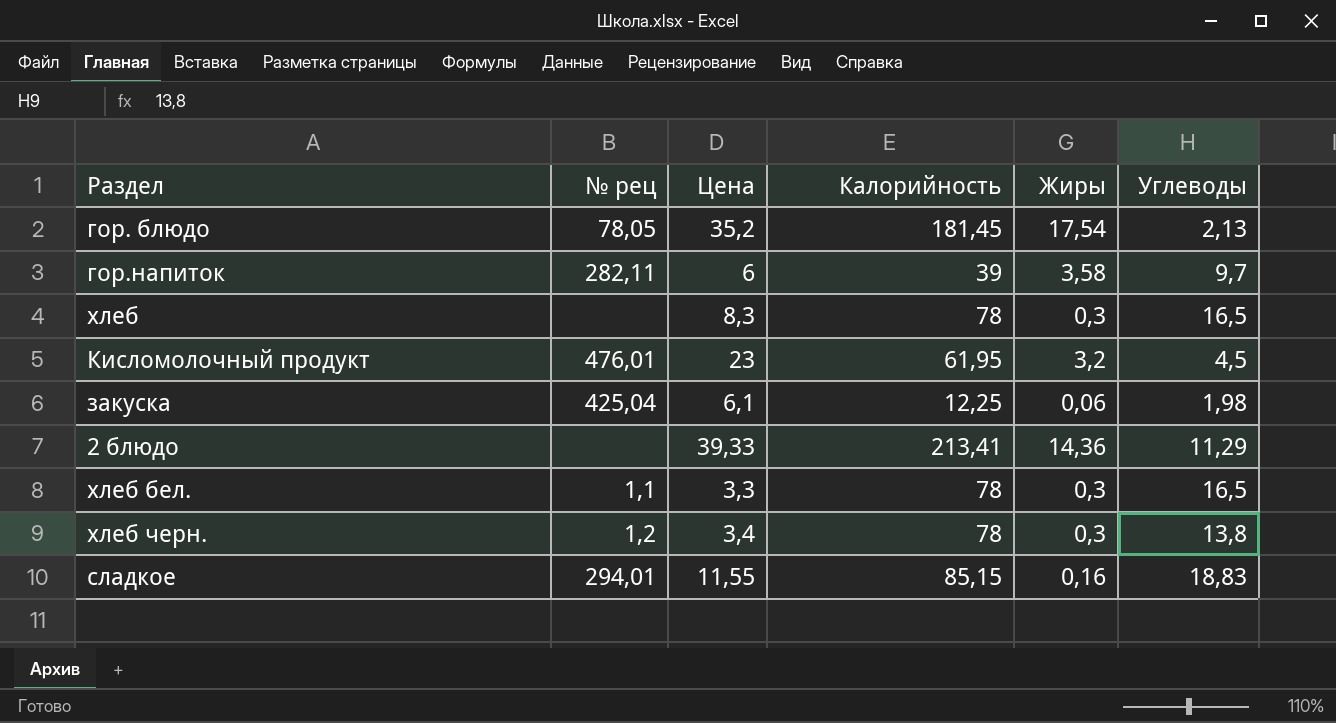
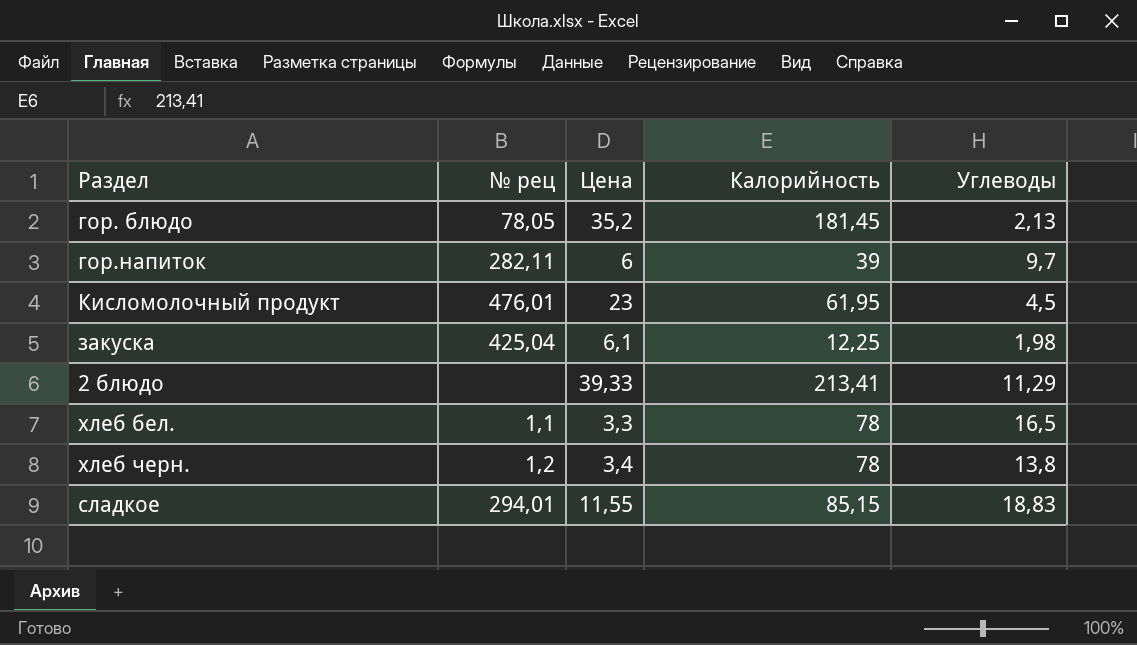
column Жиры | position: 5 -> none
row хлеб: none | 8,3 | 78 | 0,3 | 16,5 -> none

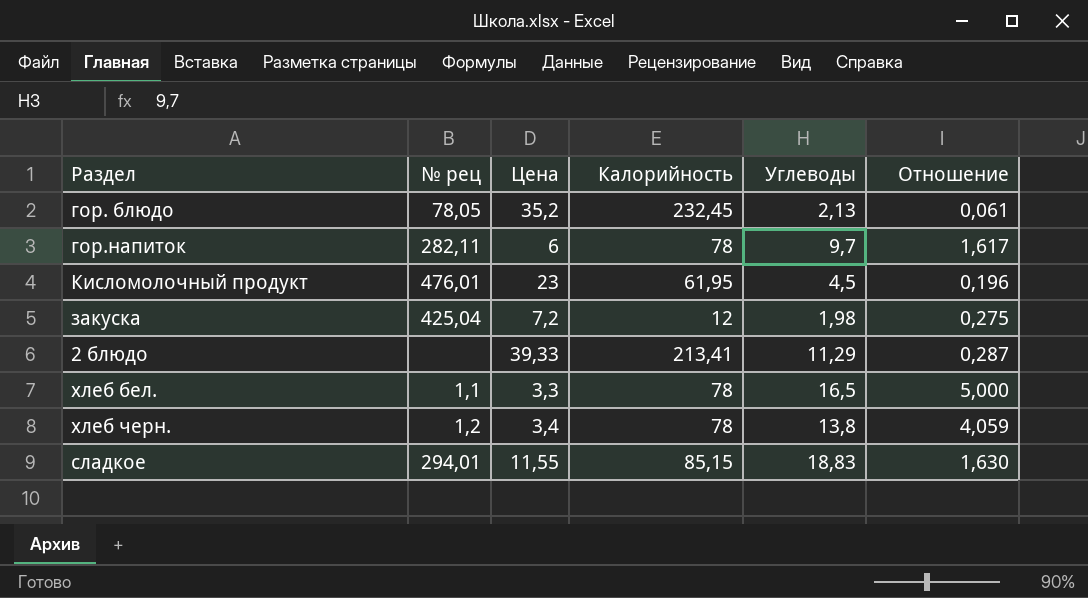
column Отношение | formula: none -> [Углеводы] / [Цена]
гор. блюдо | Калорийность: 181,45 -> 232,45
гор.напиток | Калорийность: 39 -> 78
закуска | Цена: 6,1 -> 7,2
закуска | Калорийность: 12,25 -> 12

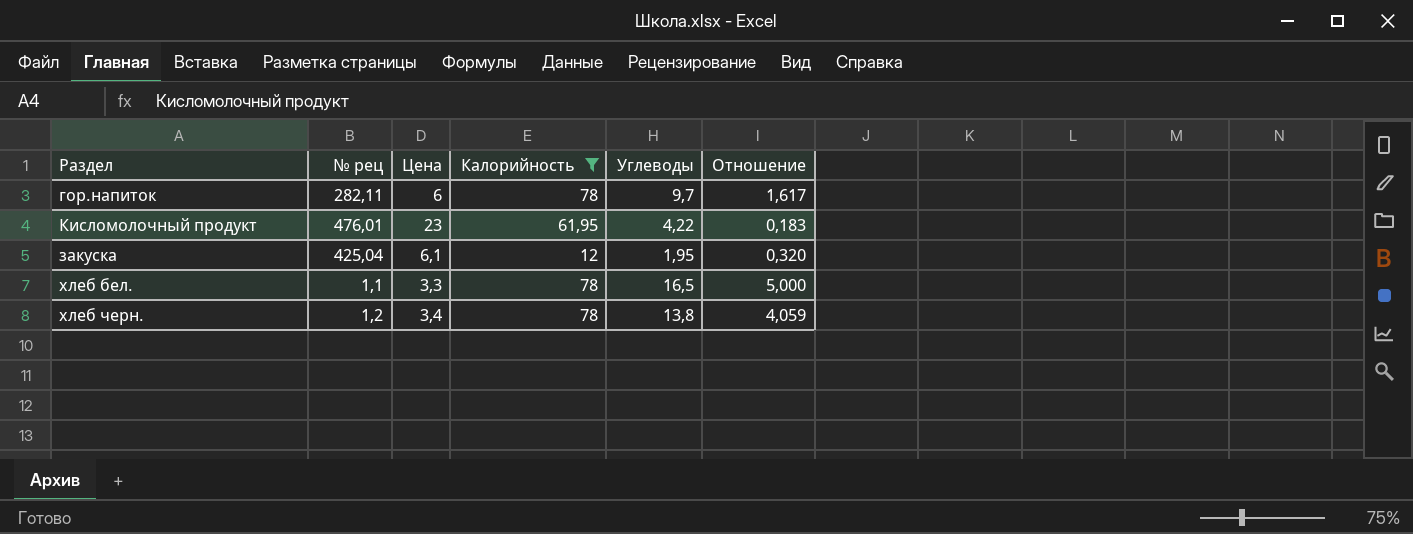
filter: none -> Калорийность <= 78
Кисломолочный продукт | Углеводы: 4,5 -> 4,22
Кисломолочный продукт | Отношение: 0,196 -> 0,183
закуска | Цена: 7,2 -> 6,1
закуска | Углеводы: 1,98 -> 1,95
закуска | Отношение: 0,275 -> 0,320

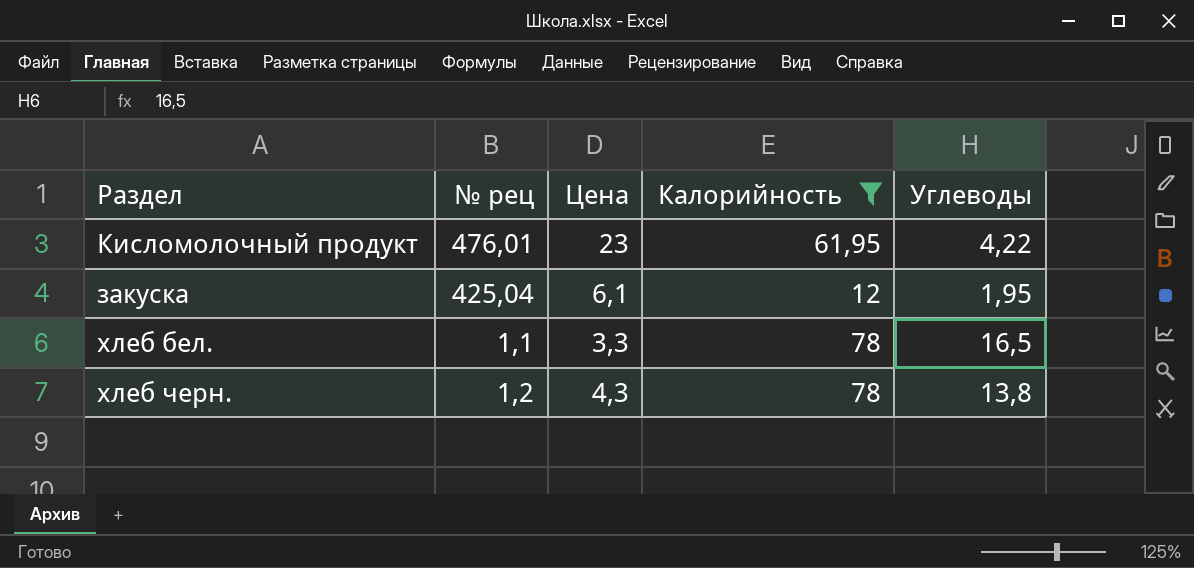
column Отношение | formula: [Углеводы] / [Цена] -> none
row гор.напиток: 282,11 | 6 | 78 | 9,7 | 1,617 -> none
хлеб черн. | Цена: 3,4 -> 4,3

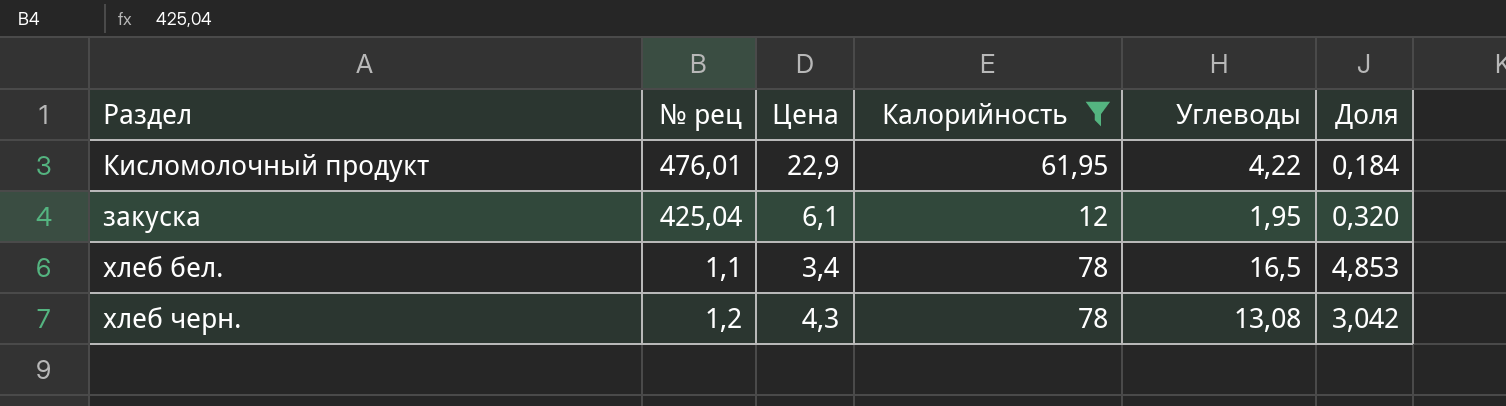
column Доля | formula: none -> [Углеводы] / [Цена]
Кисломолочный продукт | Цена: 23 -> 22,9
хлеб бел. | Цена: 3,3 -> 3,4
хлеб черн. | Углеводы: 13,8 -> 13,08

